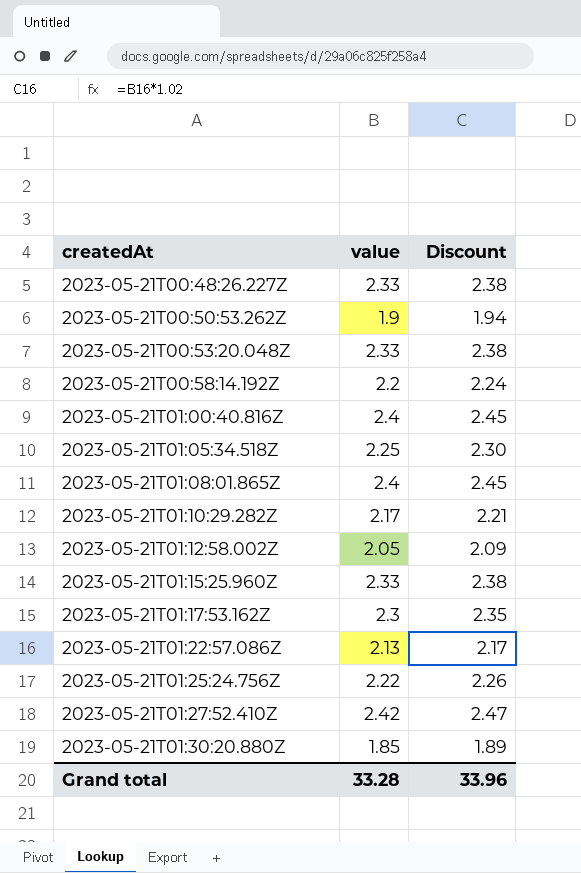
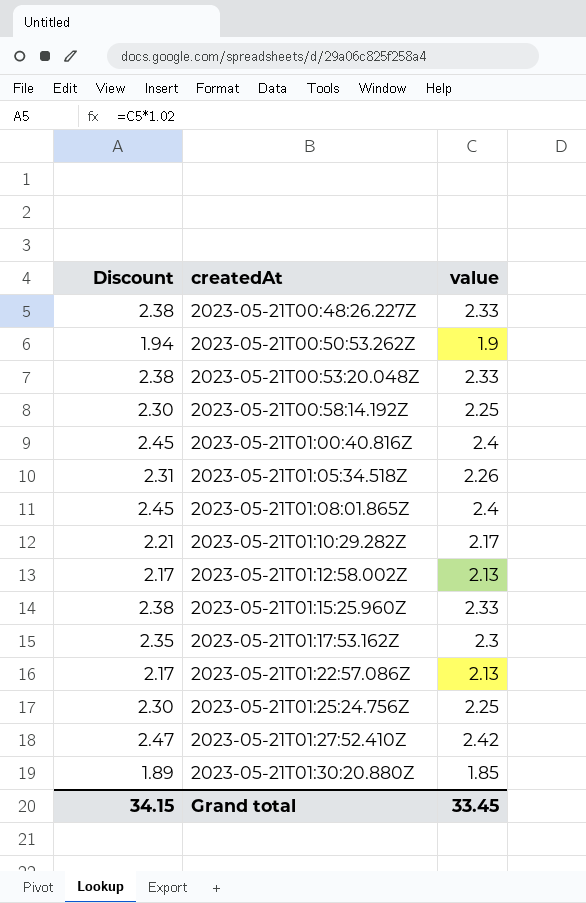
column Discount | position: 3 -> 1
2023-05-21T00:58:14.192Z | Discount: 2.24 -> 2.30
2023-05-21T00:58:14.192Z | value: 2.2 -> 2.25
2023-05-21T01:05:34.518Z | Discount: 2.30 -> 2.31
2023-05-21T01:05:34.518Z | value: 2.25 -> 2.26
2023-05-21T01:12:58.002Z | Discount: 2.09 -> 2.17
2023-05-21T01:12:58.002Z | value: 2.05 -> 2.13
2023-05-21T01:25:24.756Z | Discount: 2.26 -> 2.30
2023-05-21T01:25:24.756Z | value: 2.22 -> 2.25
Grand total | Discount: 33.96 -> 34.15
Grand total | value: 33.28 -> 33.45

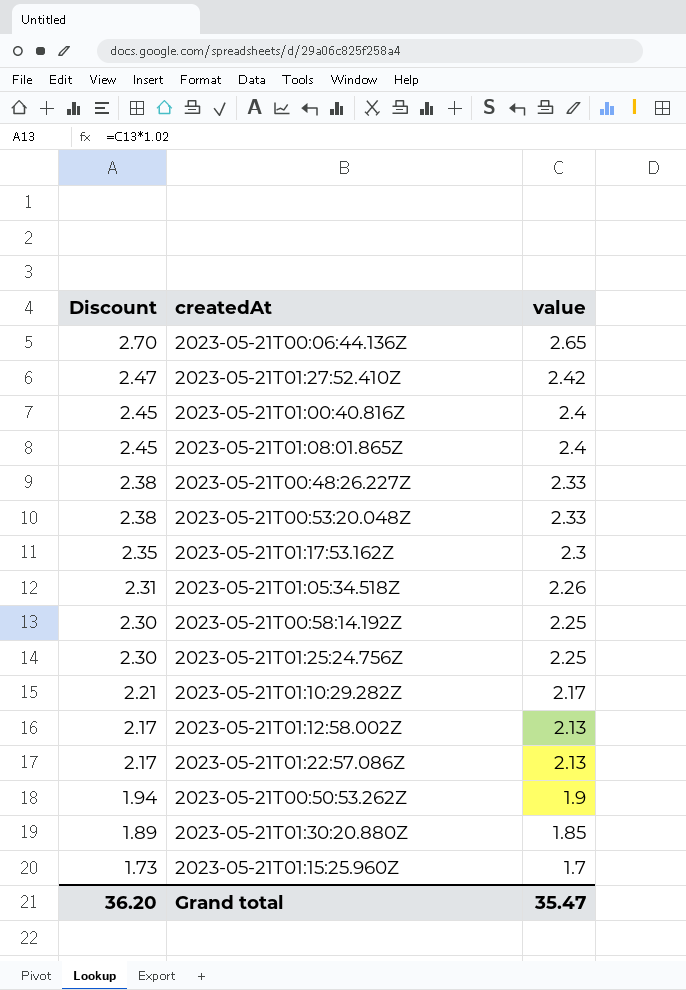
row order: createdAt ascending -> Discount descending
row 2023-05-21T00:06:44.136Z: none -> 2.70 | 2.65
2023-05-21T01:15:25.960Z | Discount: 2.38 -> 1.73
2023-05-21T01:15:25.960Z | value: 2.33 -> 1.7
Grand total | Discount: 34.15 -> 36.20
Grand total | value: 33.45 -> 35.47

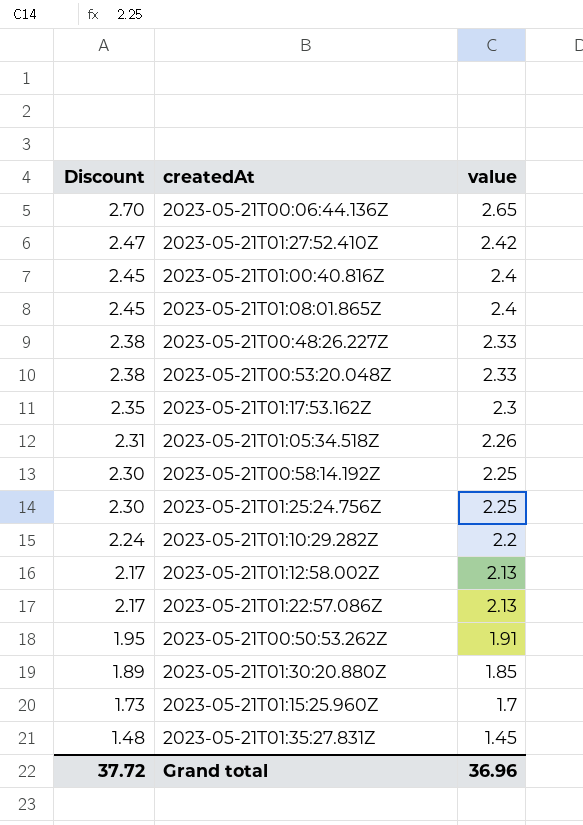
2023-05-21T01:10:29.282Z | Discount: 2.21 -> 2.24
2023-05-21T01:10:29.282Z | value: 2.17 -> 2.2
2023-05-21T00:50:53.262Z | Discount: 1.94 -> 1.95
2023-05-21T00:50:53.262Z | value: 1.9 -> 1.91
row 2023-05-21T01:35:27.831Z: none -> 1.48 | 1.45
Grand total | Discount: 36.20 -> 37.72
Grand total | value: 35.47 -> 36.96

